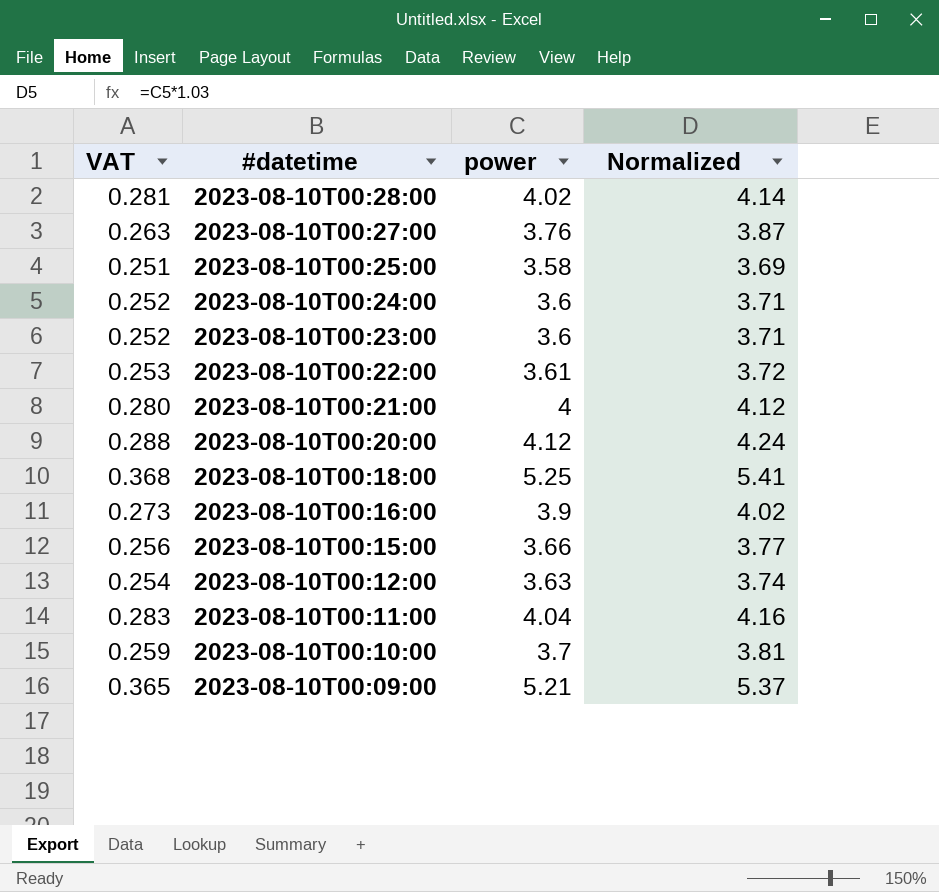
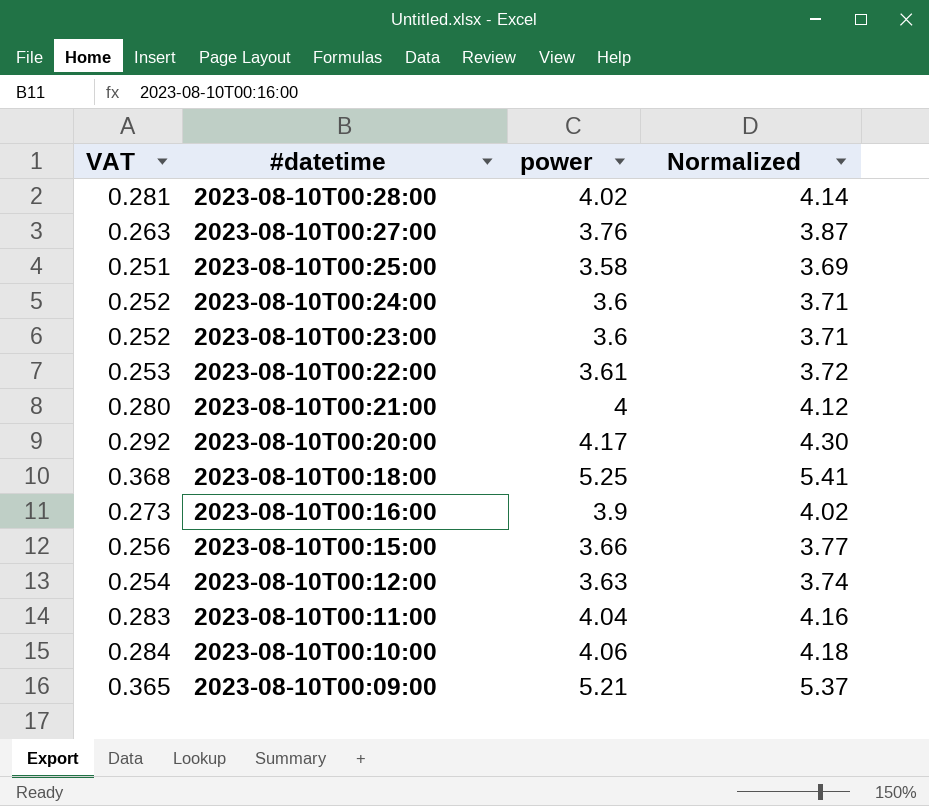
2023-08-10T00:20:00 | VAT: 0.288 -> 0.292
2023-08-10T00:20:00 | power: 4.12 -> 4.17
2023-08-10T00:20:00 | Normalized: 4.24 -> 4.30
2023-08-10T00:10:00 | VAT: 0.259 -> 0.284
2023-08-10T00:10:00 | power: 3.7 -> 4.06
2023-08-10T00:10:00 | Normalized: 3.81 -> 4.18

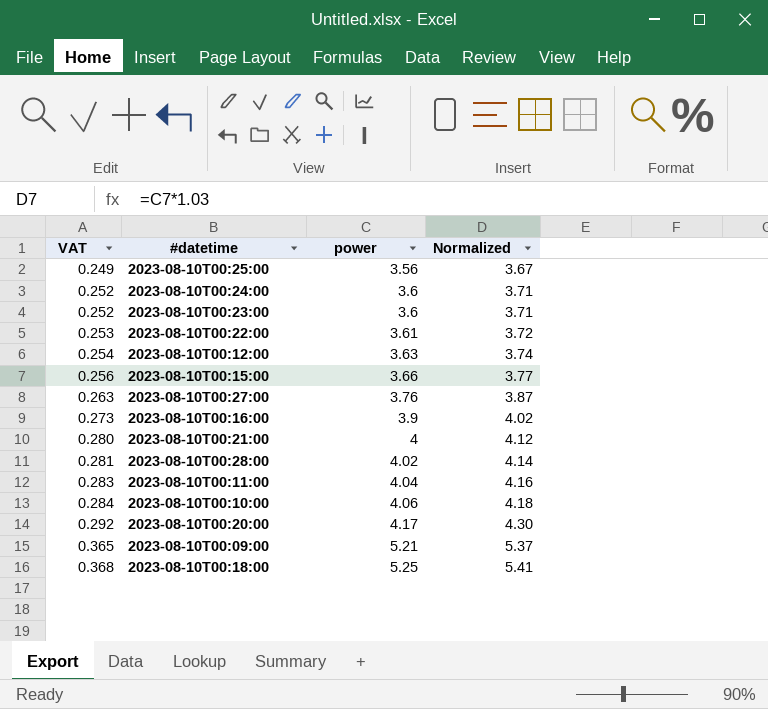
row order: #datetime descending -> VAT ascending
2023-08-10T00:25:00 | VAT: 0.251 -> 0.249
2023-08-10T00:25:00 | power: 3.58 -> 3.56
2023-08-10T00:25:00 | Normalized: 3.69 -> 3.67

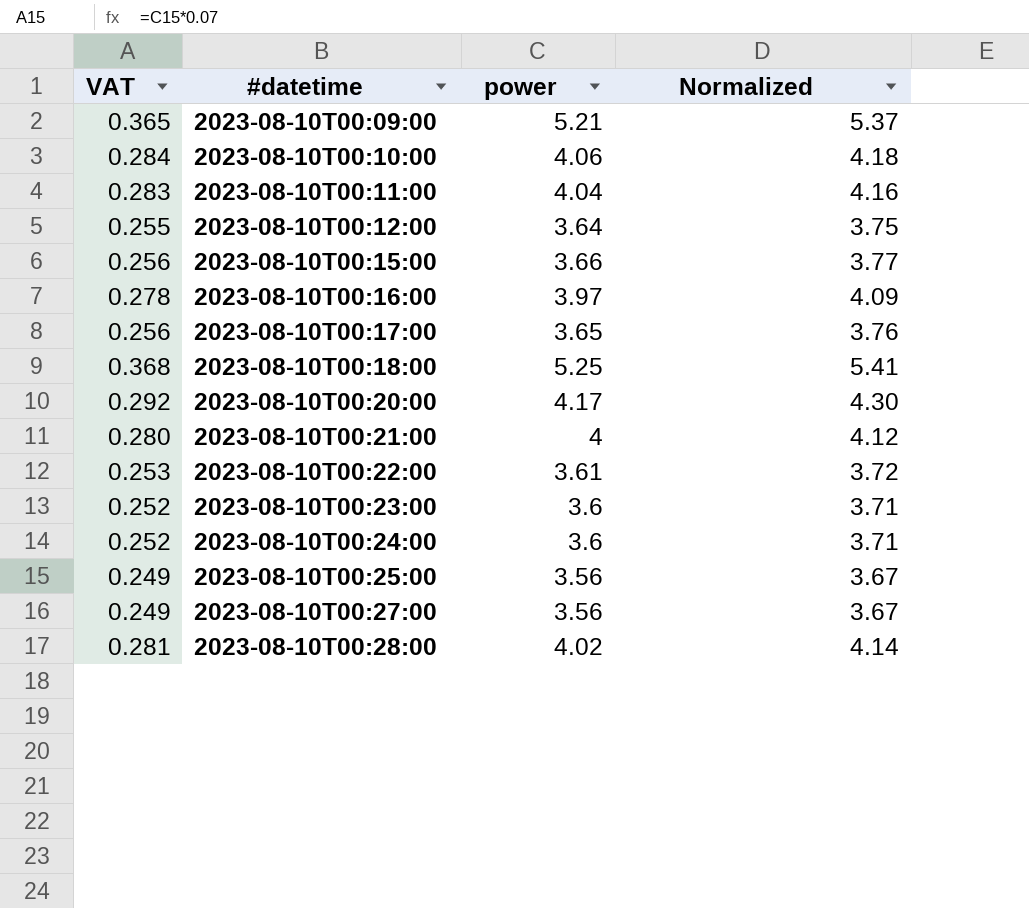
row order: VAT ascending -> #datetime ascending
2023-08-10T00:12:00 | VAT: 0.254 -> 0.255
2023-08-10T00:12:00 | power: 3.63 -> 3.64
2023-08-10T00:12:00 | Normalized: 3.74 -> 3.75
2023-08-10T00:16:00 | VAT: 0.273 -> 0.278
2023-08-10T00:16:00 | power: 3.9 -> 3.97
2023-08-10T00:16:00 | Normalized: 4.02 -> 4.09
row 2023-08-10T00:17:00: none -> 0.256 | 3.65 | 3.76
2023-08-10T00:27:00 | VAT: 0.263 -> 0.249
2023-08-10T00:27:00 | power: 3.76 -> 3.56
2023-08-10T00:27:00 | Normalized: 3.87 -> 3.67

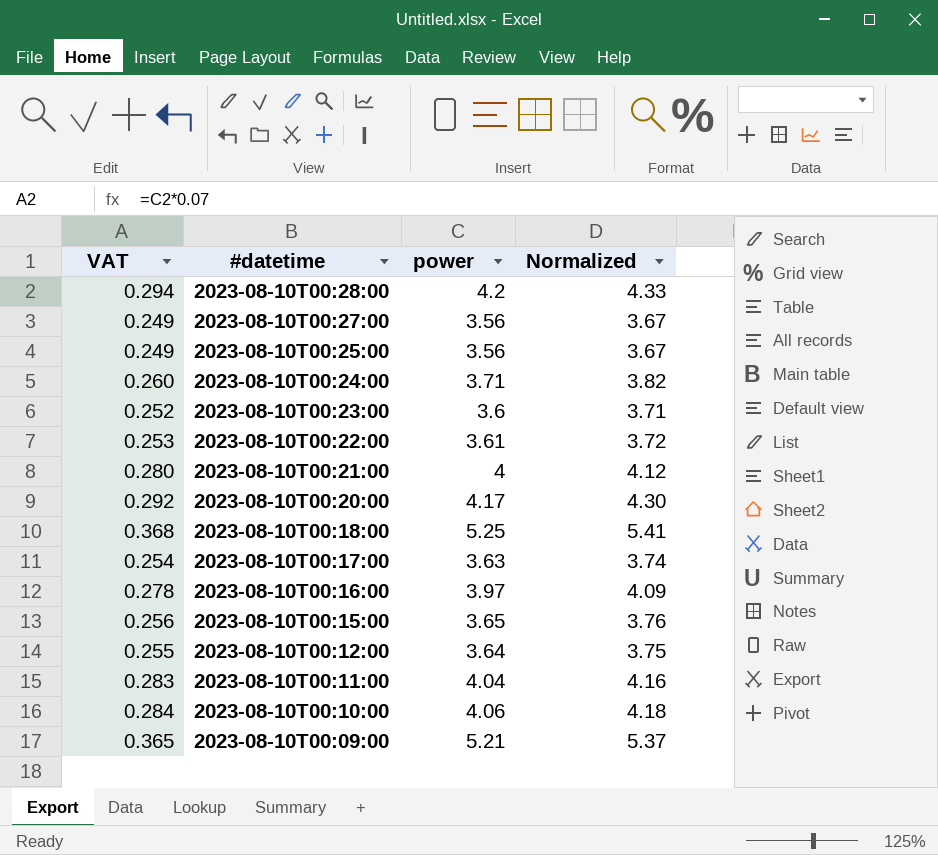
row order: #datetime ascending -> #datetime descending
2023-08-10T00:28:00 | VAT: 0.281 -> 0.294
2023-08-10T00:28:00 | power: 4.02 -> 4.2
2023-08-10T00:28:00 | Normalized: 4.14 -> 4.33
2023-08-10T00:24:00 | VAT: 0.252 -> 0.260
2023-08-10T00:24:00 | power: 3.6 -> 3.71
2023-08-10T00:24:00 | Normalized: 3.71 -> 3.82
2023-08-10T00:17:00 | VAT: 0.256 -> 0.254
2023-08-10T00:17:00 | power: 3.65 -> 3.63
2023-08-10T00:17:00 | Normalized: 3.76 -> 3.74
2023-08-10T00:15:00 | power: 3.66 -> 3.65
2023-08-10T00:15:00 | Normalized: 3.77 -> 3.76

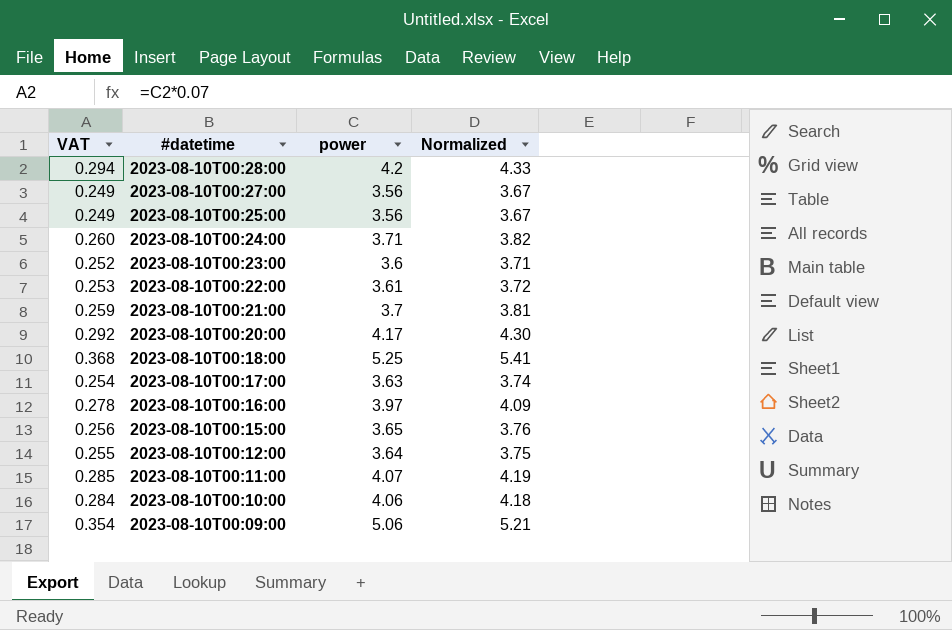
2023-08-10T00:21:00 | VAT: 0.280 -> 0.259
2023-08-10T00:21:00 | power: 4 -> 3.7
2023-08-10T00:21:00 | Normalized: 4.12 -> 3.81
2023-08-10T00:11:00 | VAT: 0.283 -> 0.285
2023-08-10T00:11:00 | power: 4.04 -> 4.07
2023-08-10T00:11:00 | Normalized: 4.16 -> 4.19
2023-08-10T00:09:00 | VAT: 0.365 -> 0.354
2023-08-10T00:09:00 | power: 5.21 -> 5.06
2023-08-10T00:09:00 | Normalized: 5.37 -> 5.21

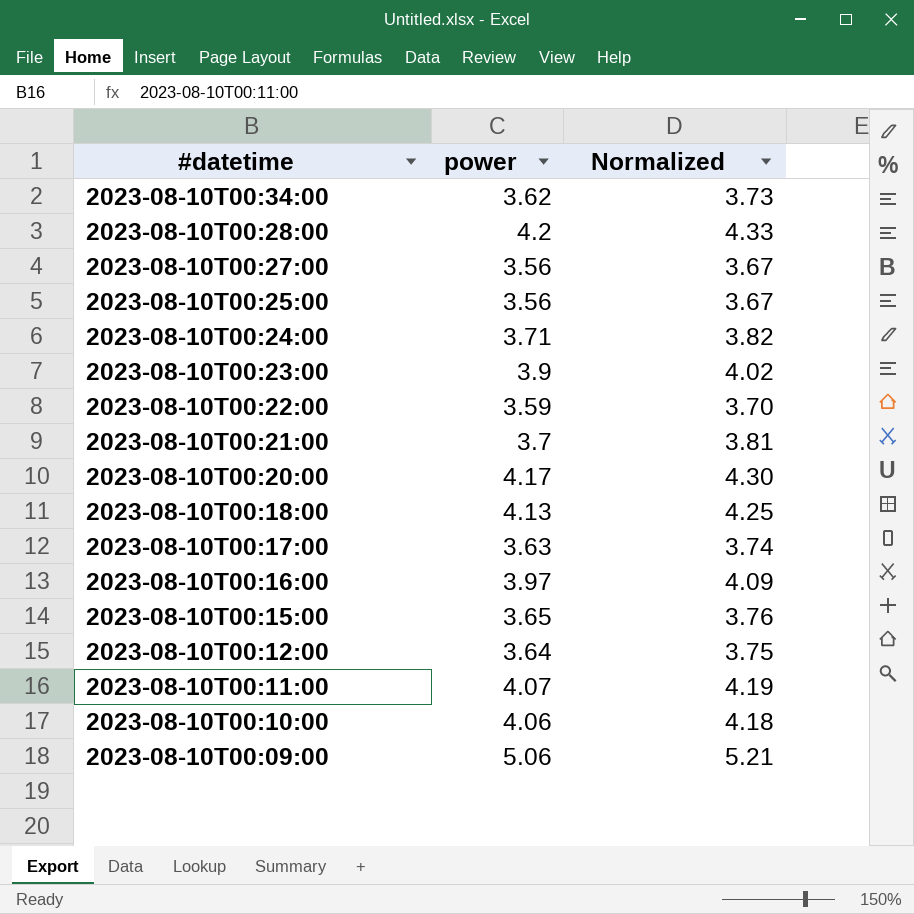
column VAT | formula: [power] * 0.07 -> none
row 2023-08-10T00:34:00: none -> 3.62 | 3.73
2023-08-10T00:23:00 | power: 3.6 -> 3.9
2023-08-10T00:23:00 | Normalized: 3.71 -> 4.02
2023-08-10T00:22:00 | power: 3.61 -> 3.59
2023-08-10T00:22:00 | Normalized: 3.72 -> 3.70
2023-08-10T00:18:00 | power: 5.25 -> 4.13
2023-08-10T00:18:00 | Normalized: 5.41 -> 4.25

